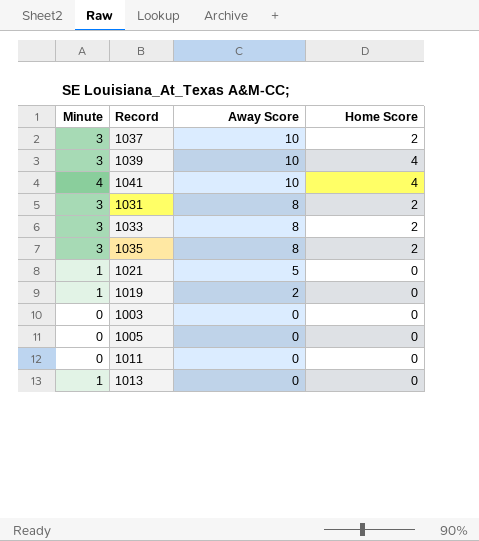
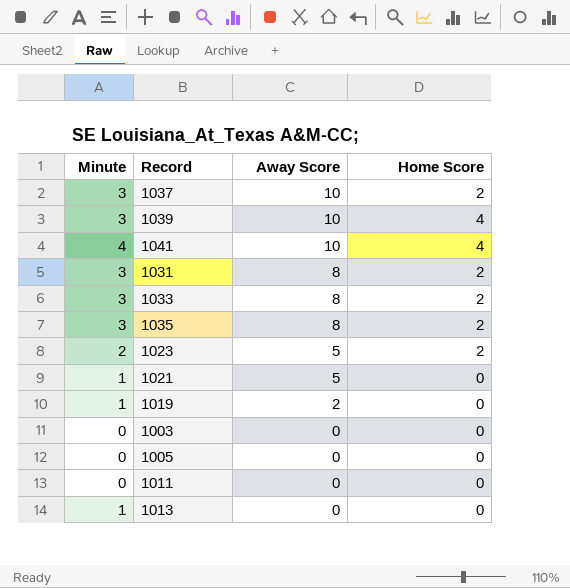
row 1023: none -> 2 | 5 | 2

